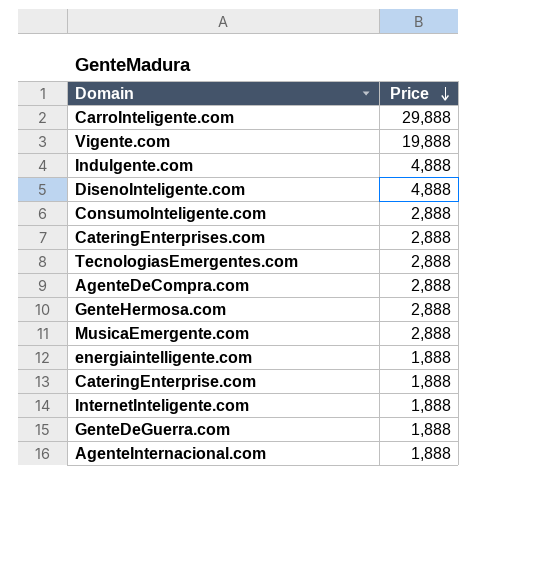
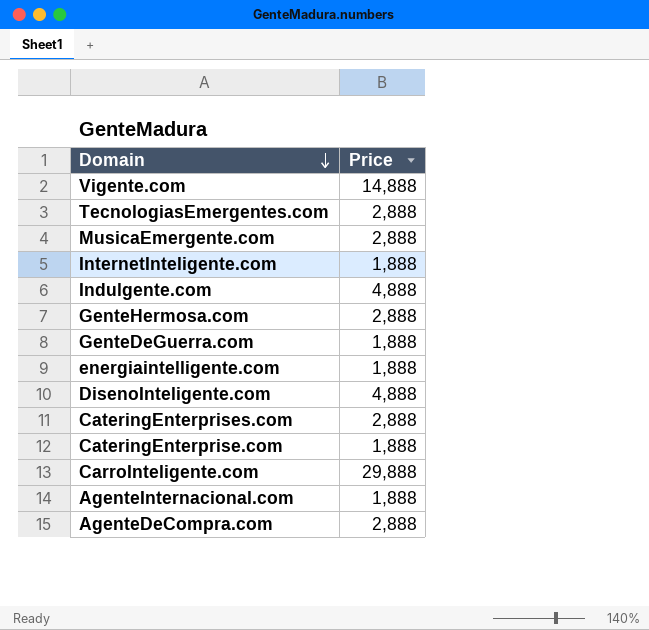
row order: Price descending -> Domain descending
row ConsumoInteligente.com: 2,888 -> none
Vigente.com | Price: 19,888 -> 14,888

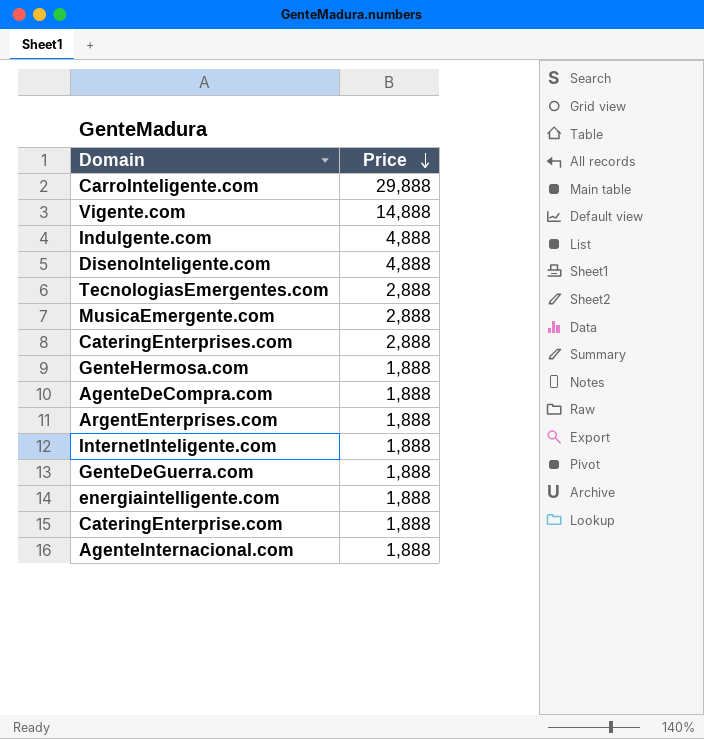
row order: Domain descending -> Price descending
GenteHermosa.com | Price: 2,888 -> 1,888
AgenteDeCompra.com | Price: 2,888 -> 1,888
row ArgentEnterprises.com: none -> 1,888

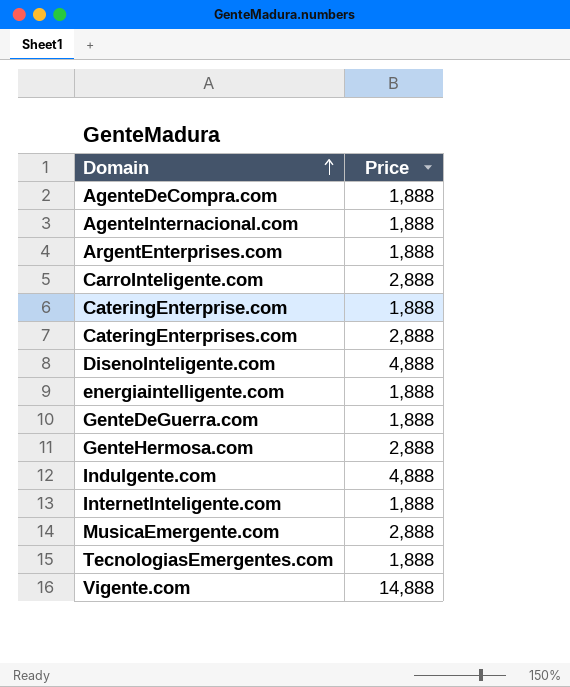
row order: Price descending -> Domain ascending
CarroInteligente.com | Price: 29,888 -> 2,888
GenteHermosa.com | Price: 1,888 -> 2,888
TecnologiasEmergentes.com | Price: 2,888 -> 1,888

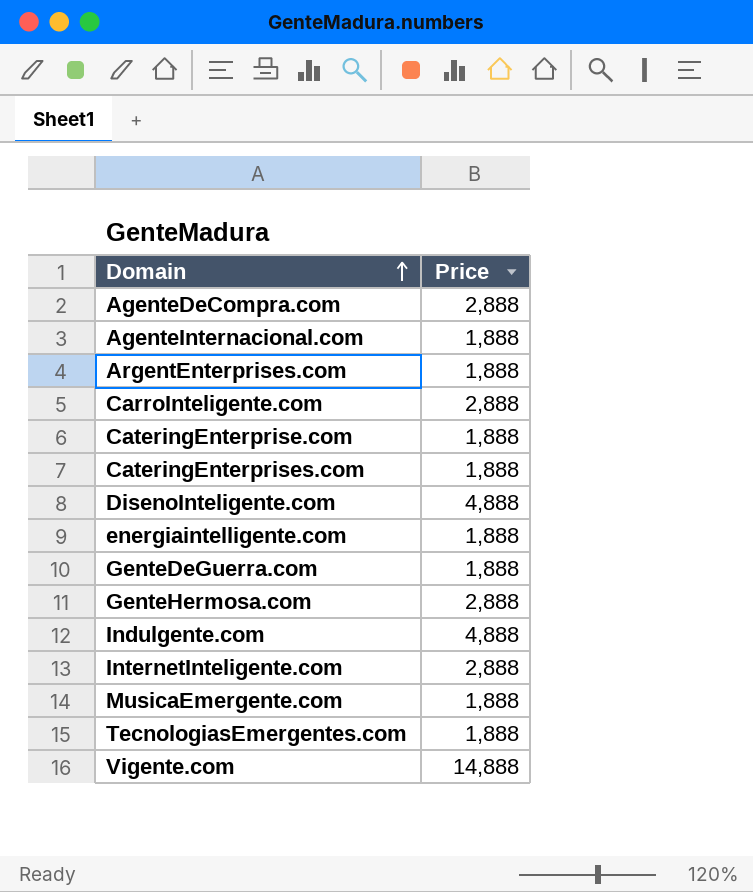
AgenteDeCompra.com | Price: 1,888 -> 2,888
CateringEnterprises.com | Price: 2,888 -> 1,888
InternetInteligente.com | Price: 1,888 -> 2,888
MusicaEmergente.com | Price: 2,888 -> 1,888

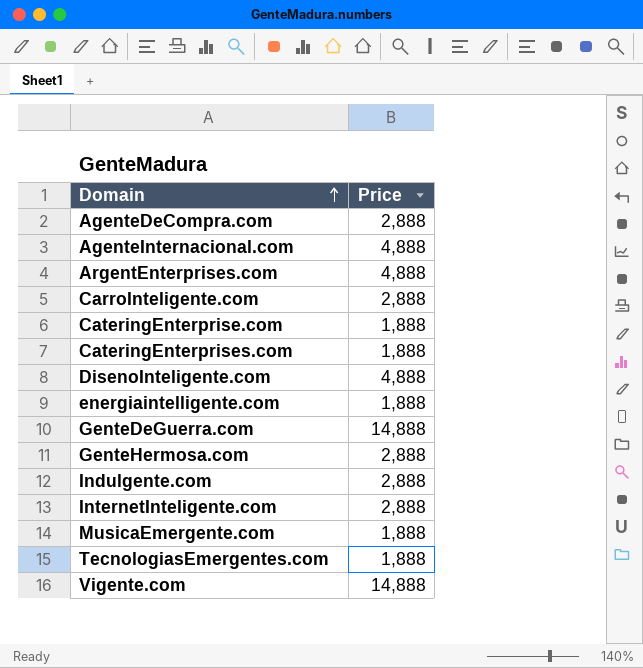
AgenteInternacional.com | Price: 1,888 -> 4,888
ArgentEnterprises.com | Price: 1,888 -> 4,888
GenteDeGuerra.com | Price: 1,888 -> 14,888
Indulgente.com | Price: 4,888 -> 2,888

